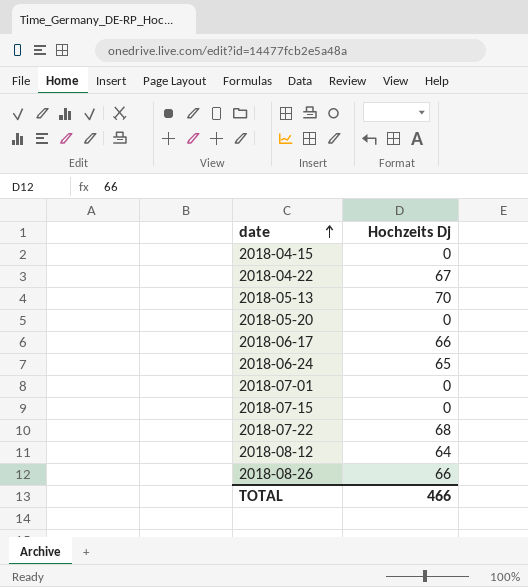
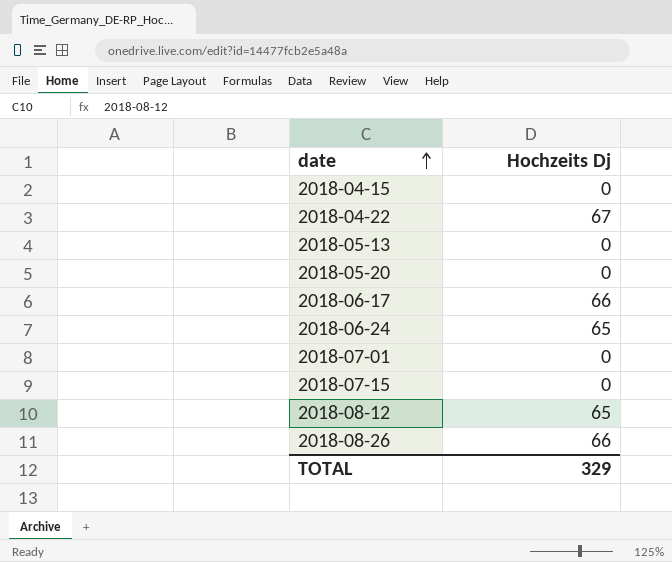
row 2018-07-22: 68 -> none
2018-05-13 | Hochzeits Dj: 70 -> 0
2018-08-12 | Hochzeits Dj: 64 -> 65
TOTAL | Hochzeits Dj: 466 -> 329

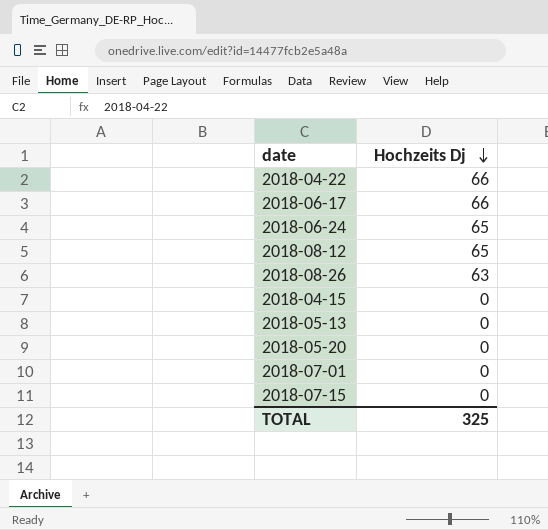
row order: date ascending -> Hochzeits Dj descending
2018-04-22 | Hochzeits Dj: 67 -> 66
2018-08-26 | Hochzeits Dj: 66 -> 63
TOTAL | Hochzeits Dj: 329 -> 325

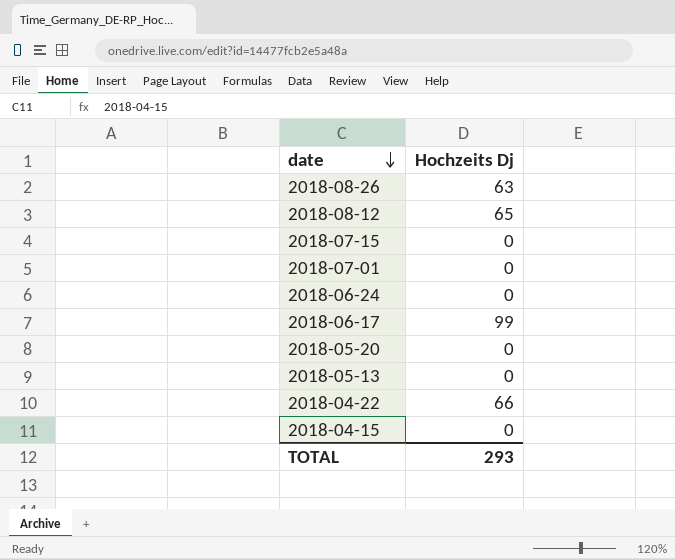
row order: Hochzeits Dj descending -> date descending
2018-06-24 | Hochzeits Dj: 65 -> 0
2018-06-17 | Hochzeits Dj: 66 -> 99
TOTAL | Hochzeits Dj: 325 -> 293

